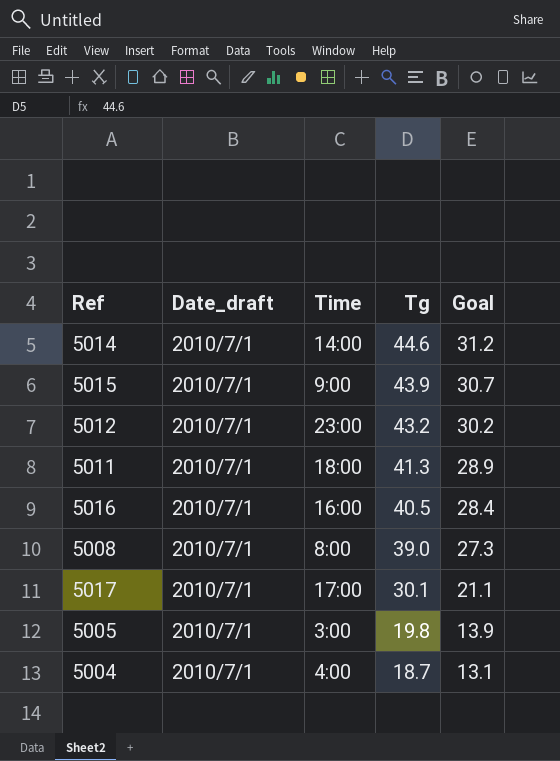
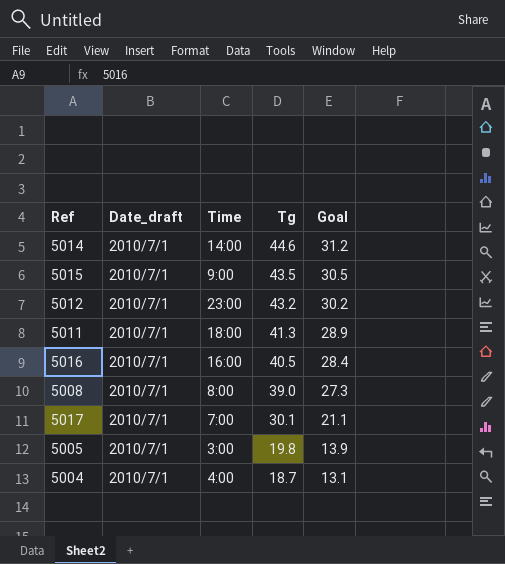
5015 | Tg: 43.9 -> 43.5
5015 | Goal: 30.7 -> 30.5
5017 | Time: 17:00 -> 7:00

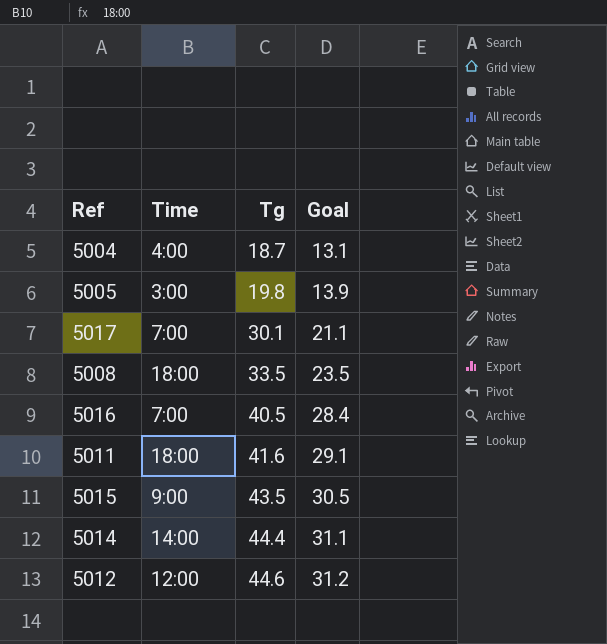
row order: Tg descending -> Tg ascending
column Date_draft | position: 2 -> none
5008 | Time: 8:00 -> 18:00
5008 | Tg: 39.0 -> 33.5
5008 | Goal: 27.3 -> 23.5
5016 | Time: 16:00 -> 7:00
5011 | Tg: 41.3 -> 41.6
5011 | Goal: 28.9 -> 29.1
5014 | Tg: 44.6 -> 44.4
5014 | Goal: 31.2 -> 31.1
5012 | Time: 23:00 -> 12:00
5012 | Tg: 43.2 -> 44.6
5012 | Goal: 30.2 -> 31.2

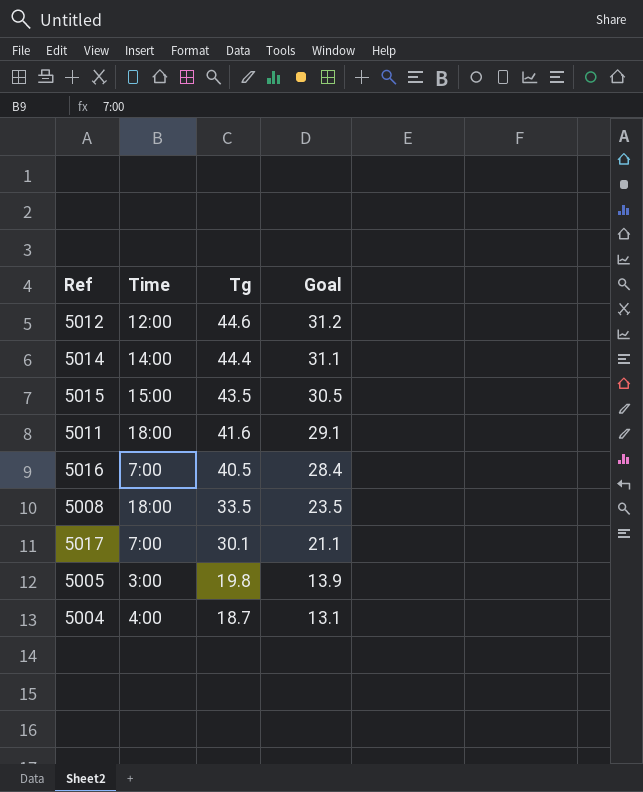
row order: Tg ascending -> Tg descending
5015 | Time: 9:00 -> 15:00

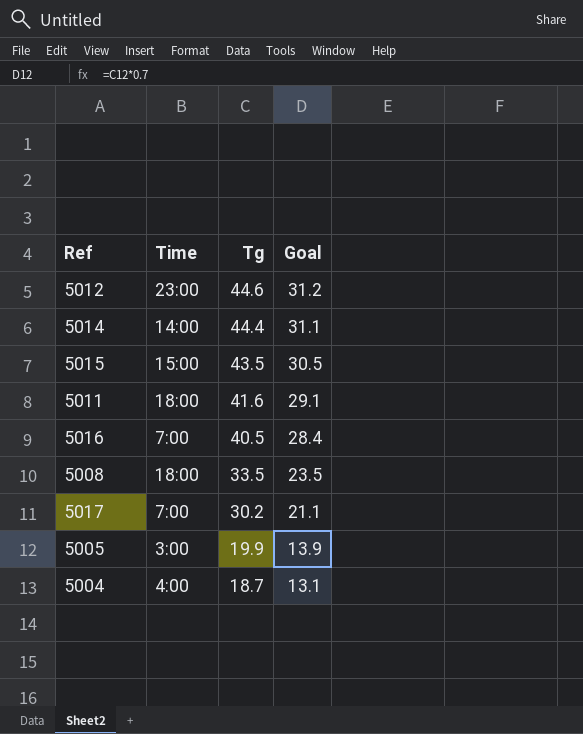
5012 | Time: 12:00 -> 23:00
5017 | Tg: 30.1 -> 30.2
5005 | Tg: 19.8 -> 19.9

